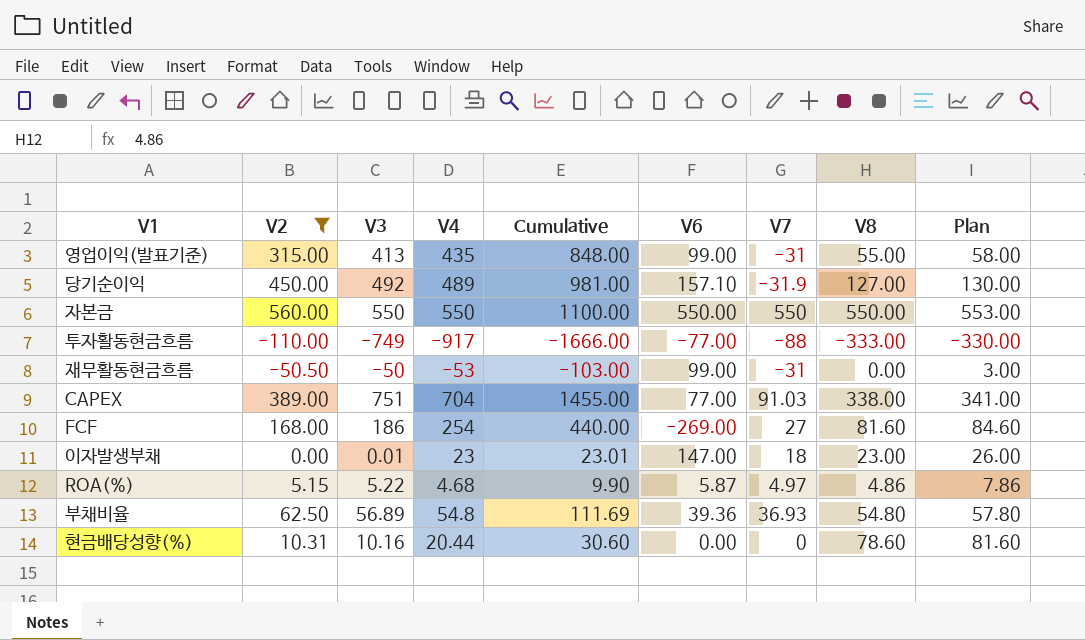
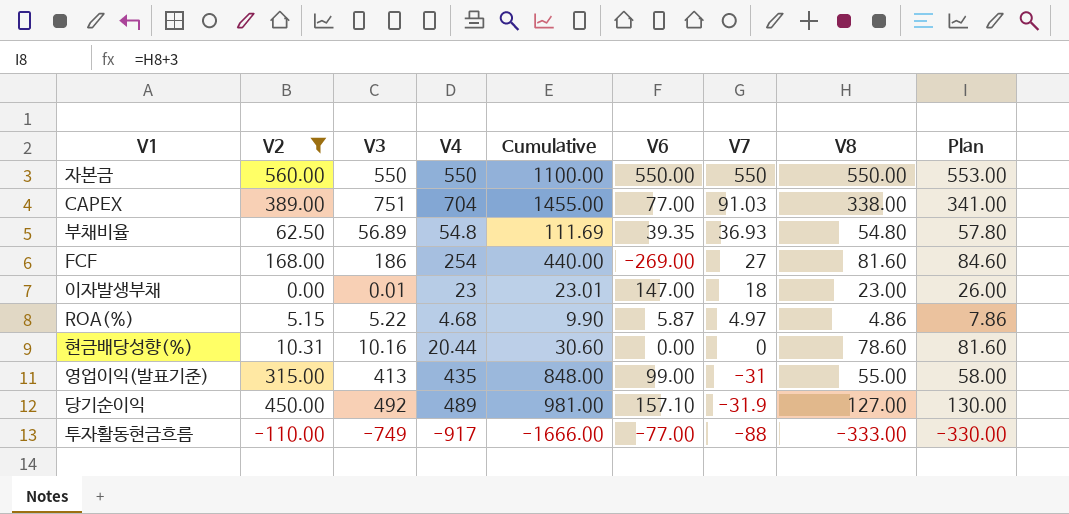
row order: none -> V7 descending
row 재무활동현금흐름: -50.50 | -50 | -53 | -103.00 | 99.00 | -31 | 0.00 | 3.00 -> none
부채비율 | V6: 39.36 -> 39.35

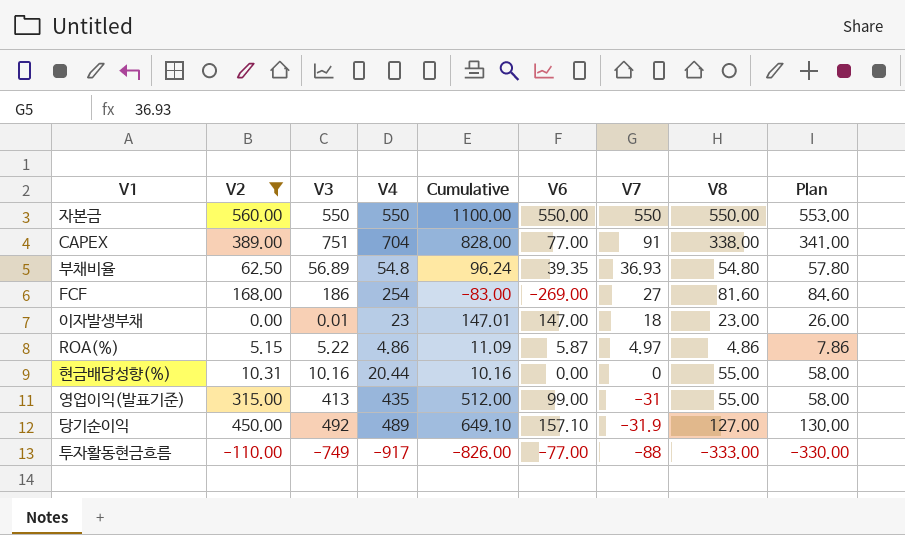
column Cumulative | formula: [V3] + [V4] -> [V3] + [V6]
CAPEX | V7: 91.03 -> 91
ROA(%) | V4: 4.68 -> 4.86
현금배당성향(%) | V8: 78.60 -> 55.00
현금배당성향(%) | Plan: 81.60 -> 58.00

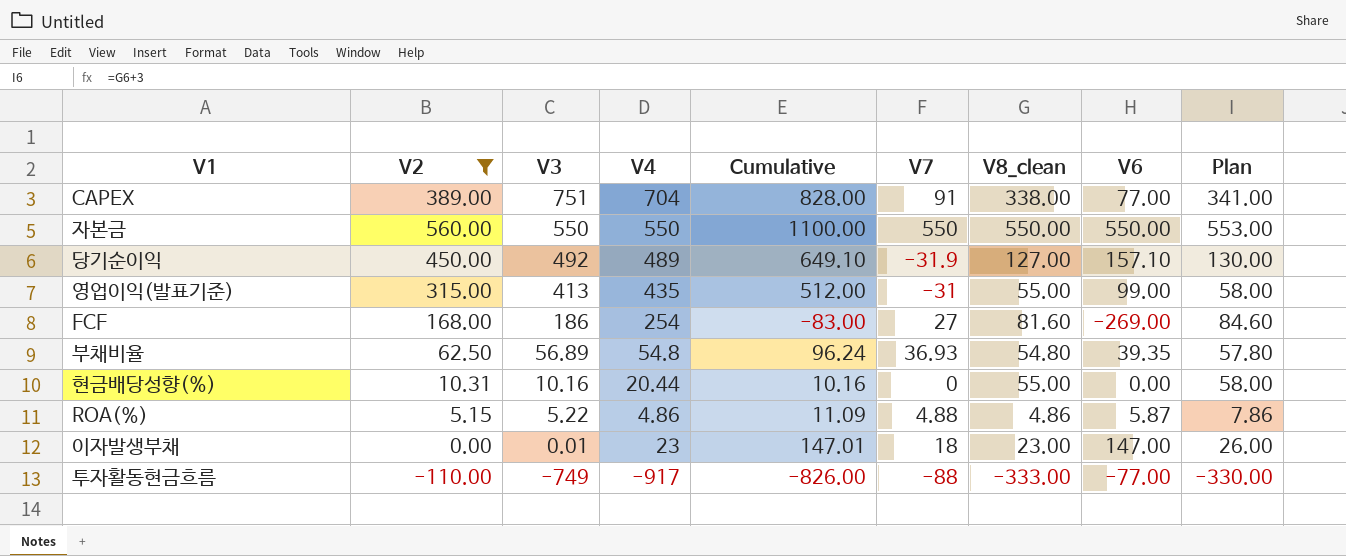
row order: V7 descending -> V3 descending
column name: V8 -> V8_clean
column V6 | position: 6 -> 8
ROA(%) | V7: 4.97 -> 4.88

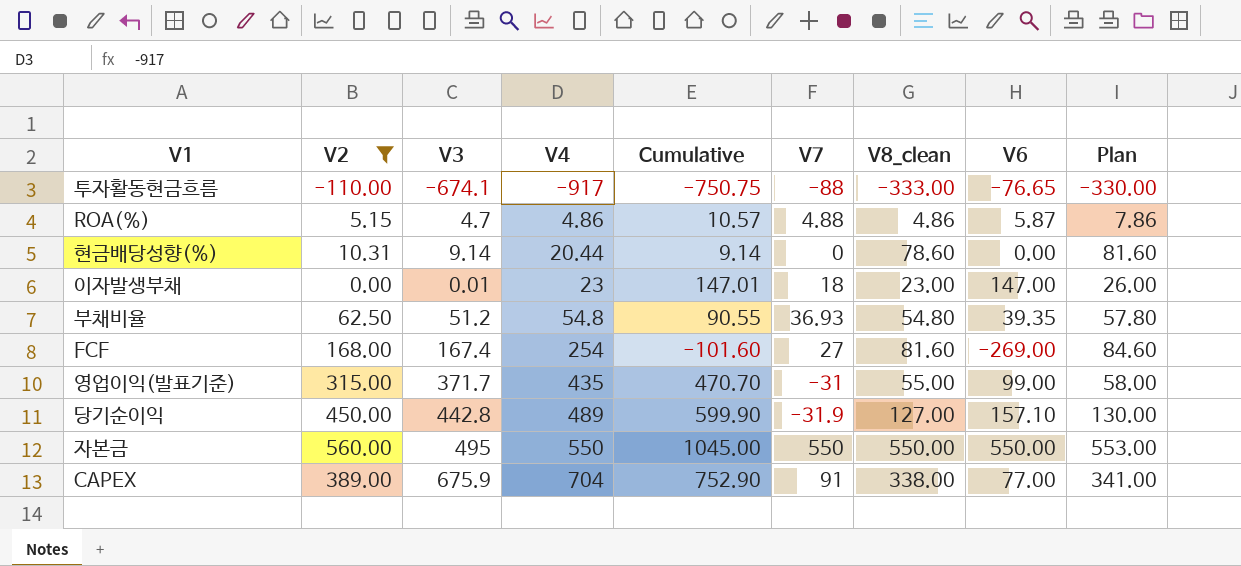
row order: V3 descending -> V4 ascending
투자활동현금흐름 | V3: -749 -> -674.1
투자활동현금흐름 | Cumulative: -826.00 -> -750.75
투자활동현금흐름 | V6: -77.00 -> -76.65
ROA(%) | V3: 5.22 -> 4.7
ROA(%) | Cumulative: 11.09 -> 10.57
현금배당성향(%) | V3: 10.16 -> 9.14
현금배당성향(%) | Cumulative: 10.16 -> 9.14
현금배당성향(%) | V8_clean: 55.00 -> 78.60
현금배당성향(%) | Plan: 58.00 -> 81.60
부채비율 | V3: 56.89 -> 51.2
부채비율 | Cumulative: 96.24 -> 90.55
FCF | V3: 186 -> 167.4
FCF | Cumulative: -83.00 -> -101.60
영업이익(발표기준) | V3: 413 -> 371.7
영업이익(발표기준) | Cumulative: 512.00 -> 470.70
당기순이익 | V3: 492 -> 442.8
당기순이익 | Cumulative: 649.10 -> 599.90
자본금 | V3: 550 -> 495
자본금 | Cumulative: 1100.00 -> 1045.00
CAPEX | V3: 751 -> 675.9
CAPEX | Cumulative: 828.00 -> 752.90

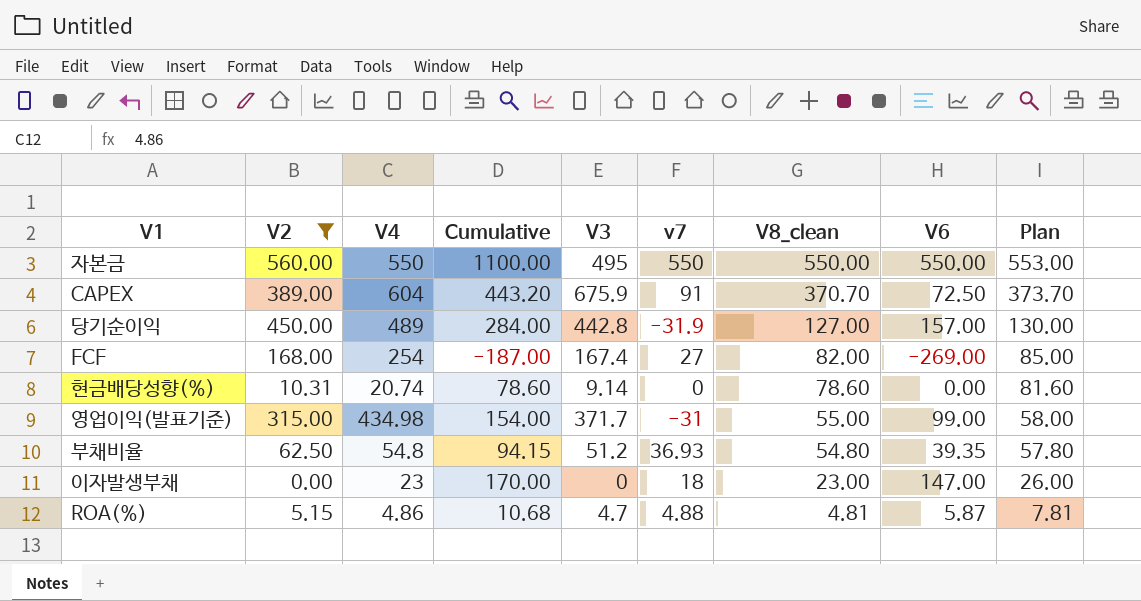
row order: V4 ascending -> V8_clean descending
column Cumulative | formula: [V3] + [V6] -> [V8_clean] + [V6]
column V3 | position: 3 -> 5
column name: V7 -> v7
row 투자활동현금흐름: -110.00 | -674.1 | -917 | -750.75 | -88 | -333.00 | -76.65 | -330.00 -> none
CAPEX | V4: 704 -> 604
CAPEX | V8_clean: 338.00 -> 370.70
CAPEX | V6: 77.00 -> 72.50
CAPEX | Plan: 341.00 -> 373.70
당기순이익 | V6: 157.10 -> 157.00
FCF | V8_clean: 81.60 -> 82.00
FCF | Plan: 84.60 -> 85.00
현금배당성향(%) | V4: 20.44 -> 20.74
영업이익(발표기준) | V4: 435 -> 434.98
이자발생부채 | V3: 0.01 -> 0
ROA(%) | V8_clean: 4.86 -> 4.81
ROA(%) | Plan: 7.86 -> 7.81

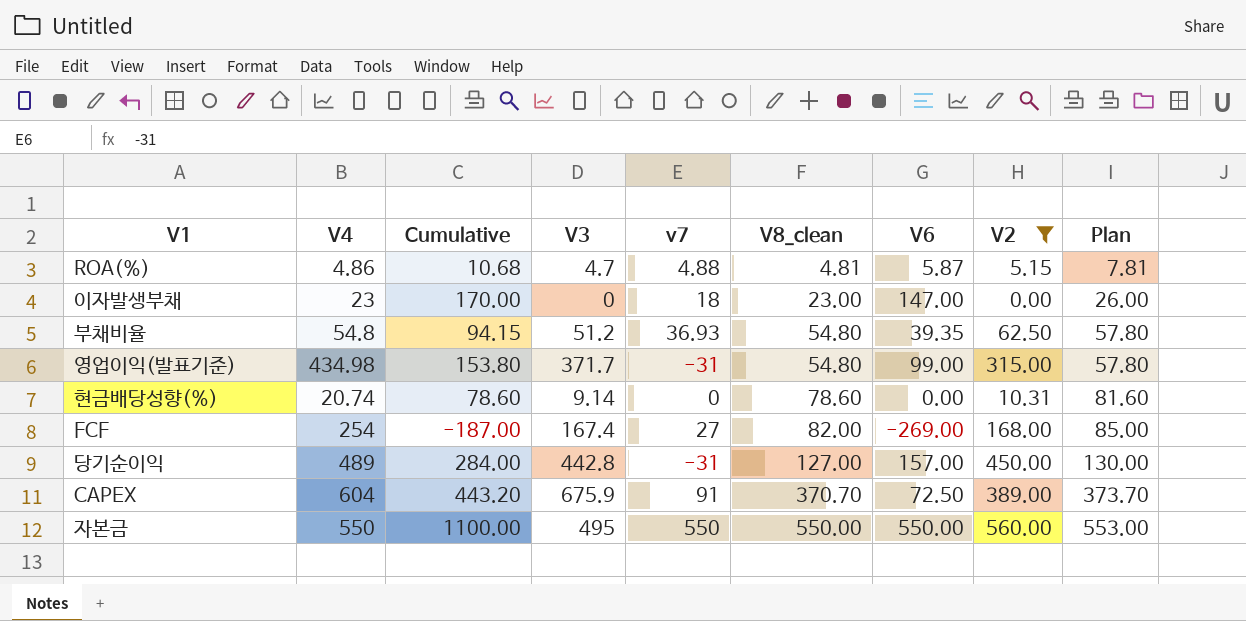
row order: V8_clean descending -> V8_clean ascending
column V2 | position: 2 -> 8
영업이익(발표기준) | Cumulative: 154.00 -> 153.80
영업이익(발표기준) | V8_clean: 55.00 -> 54.80
영업이익(발표기준) | Plan: 58.00 -> 57.80
당기순이익 | v7: -31.9 -> -31

